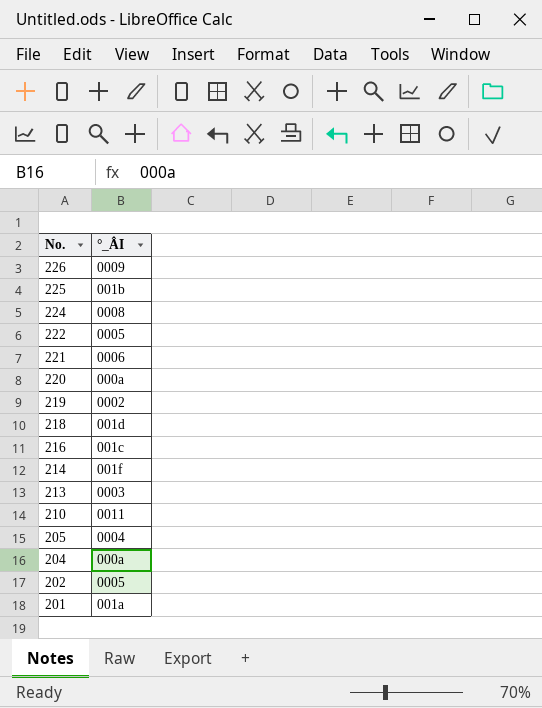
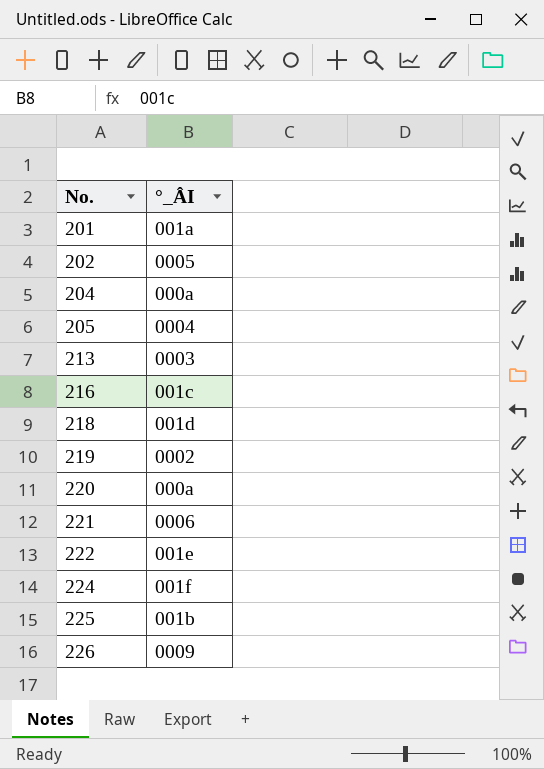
row order: No. descending -> No. ascending
row 214: 001f -> none
row 210: 0011 -> none
222 | °_ÂI: 0005 -> 001e
224 | °_ÂI: 0008 -> 001f

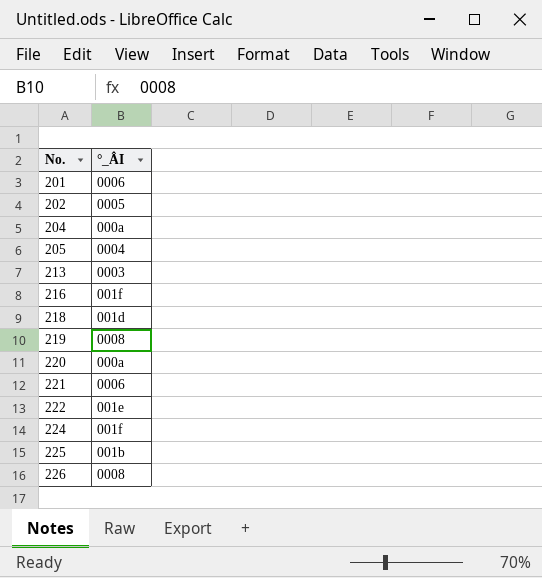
201 | °_ÂI: 001a -> 0006
216 | °_ÂI: 001c -> 001f
219 | °_ÂI: 0002 -> 0008
226 | °_ÂI: 0009 -> 0008

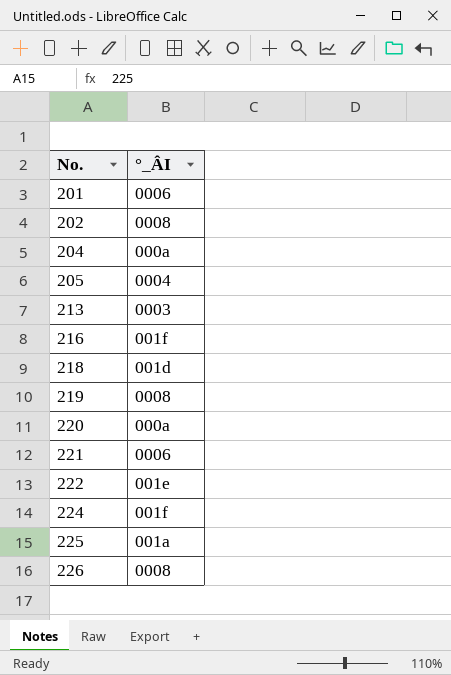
202 | °_ÂI: 0005 -> 0008
225 | °_ÂI: 001b -> 001a

